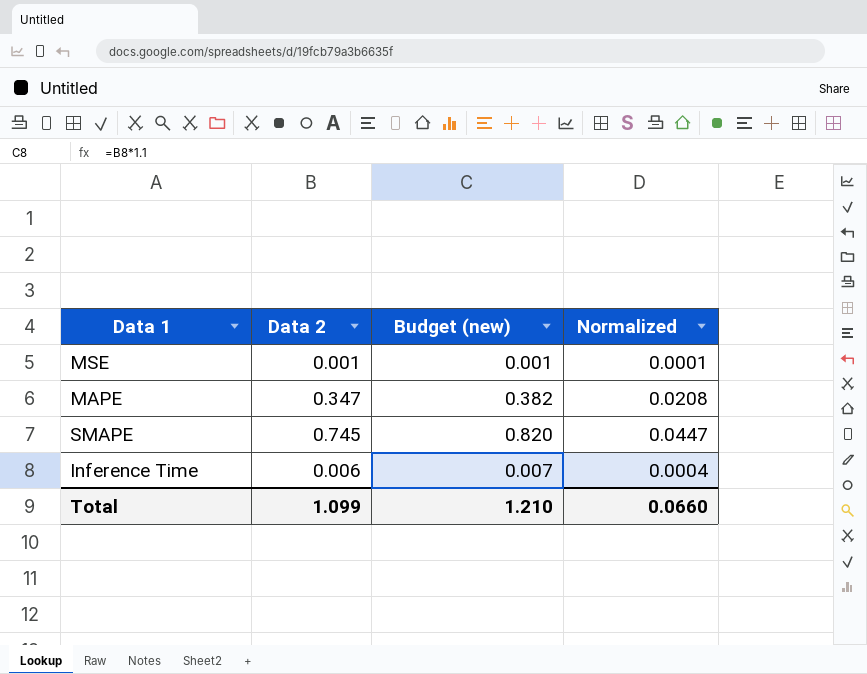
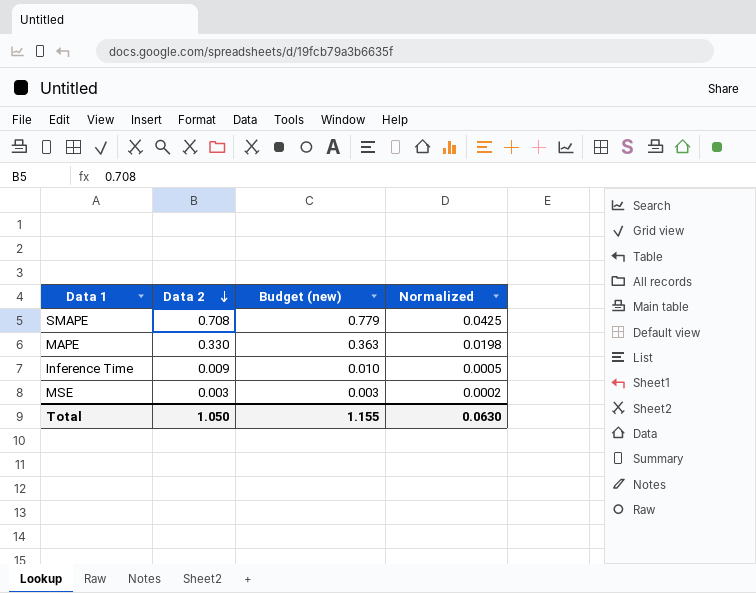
row order: none -> Data 2 descending
SMAPE | Data 2: 0.745 -> 0.708
SMAPE | Budget (new): 0.820 -> 0.779
SMAPE | Normalized: 0.0447 -> 0.0425
MAPE | Data 2: 0.347 -> 0.330
MAPE | Budget (new): 0.382 -> 0.363
MAPE | Normalized: 0.0208 -> 0.0198
Inference Time | Data 2: 0.006 -> 0.009
Inference Time | Budget (new): 0.007 -> 0.010
Inference Time | Normalized: 0.0004 -> 0.0005
MSE | Data 2: 0.001 -> 0.003
MSE | Budget (new): 0.001 -> 0.003
MSE | Normalized: 0.0001 -> 0.0002
Total | Data 2: 1.099 -> 1.050
Total | Budget (new): 1.210 -> 1.155
Total | Normalized: 0.0660 -> 0.0630

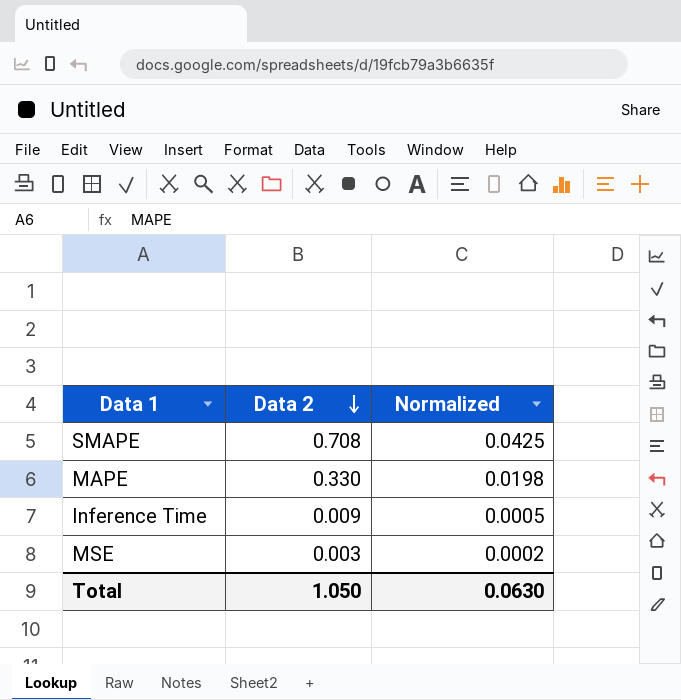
column Budget (new) | formula: [Data 2] * 1.1 -> none

